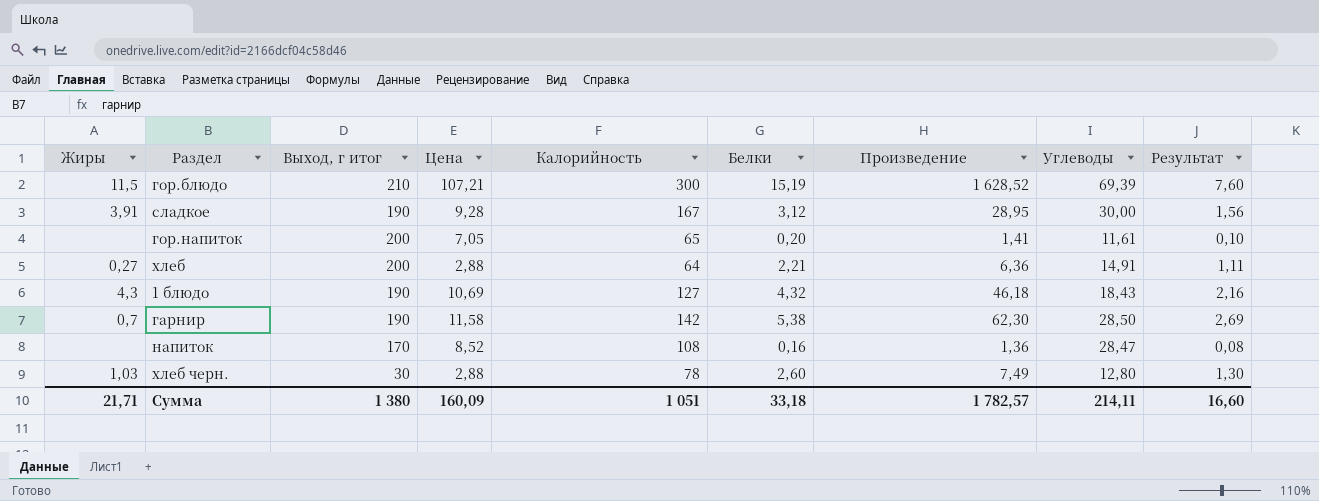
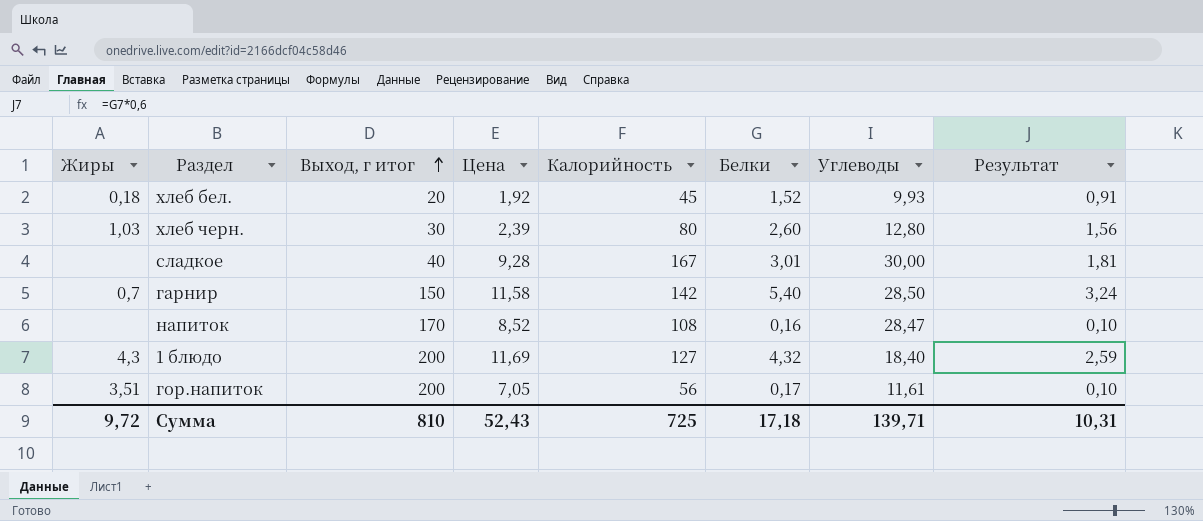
row order: none -> Выход, г итог ascending
column Произведение | formula: [Цена] * [Белки] -> none
column Результат | formula: [Белки] * 0,5 -> [Белки] * 0,6
row гор.блюдо: 11,5 | 210 | 107,21 | 300 | 15,19 | 1 628,52 | 69,39 | 7,60 -> none
row хлеб: 0,27 | 200 | 2,88 | 64 | 2,21 | 6,36 | 14,91 | 1,11 -> none
row хлеб бел.: none -> 0,18 | 20 | 1,92 | 45 | 1,52 | 9,93 | 0,91
хлеб черн. | Цена: 2,88 -> 2,39
хлеб черн. | Калорийность: 78 -> 80
сладкое | Жиры: 3,91 -> none
сладкое | Выход, г итог: 190 -> 40
сладкое | Белки: 3,12 -> 3,01
гарнир | Выход, г итог: 190 -> 150
гарнир | Белки: 5,38 -> 5,40
1 блюдо | Выход, г итог: 190 -> 200
1 блюдо | Цена: 10,69 -> 11,69
1 блюдо | Углеводы: 18,43 -> 18,40
гор.напиток | Жиры: none -> 3,51
гор.напиток | Калорийность: 65 -> 56
гор.напиток | Белки: 0,20 -> 0,17
Сумма | Жиры: 21,71 -> 9,72
Сумма | Выход, г итог: 1 380 -> 810
Сумма | Цена: 160,09 -> 52,43
Сумма | Калорийность: 1 051 -> 725
Сумма | Белки: 33,18 -> 17,18
Сумма | Углеводы: 214,11 -> 139,71
Сумма | Результат: 16,60 -> 10,31

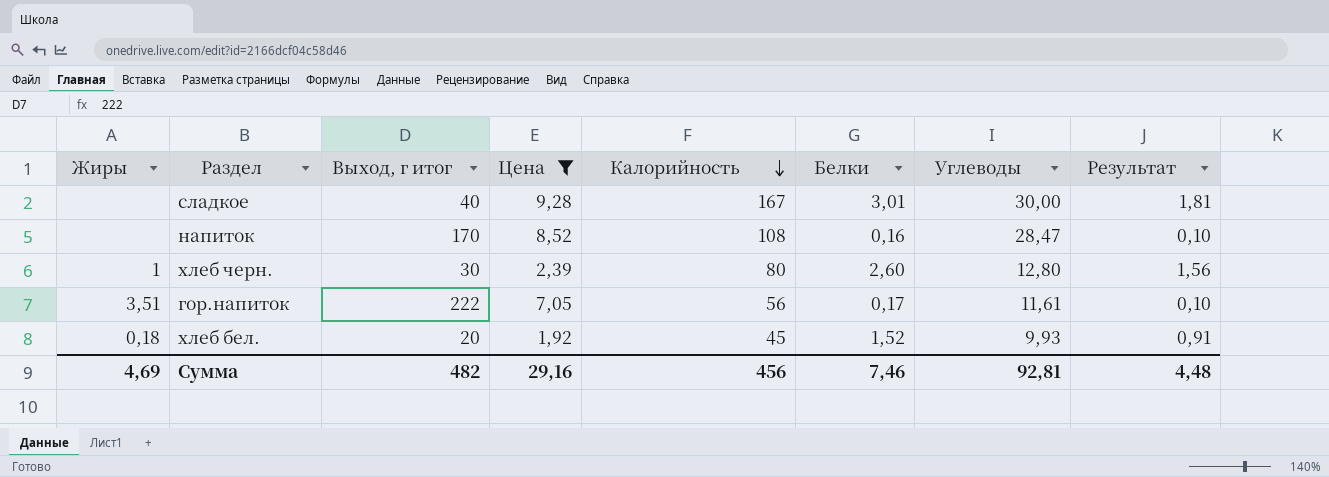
filter: none -> Цена <= 9,28
row order: Выход, г итог ascending -> Калорийность descending
хлеб черн. | Жиры: 1,03 -> 1
гор.напиток | Выход, г итог: 200 -> 222
Сумма | Жиры: 9,72 -> 4,69
Сумма | Выход, г итог: 810 -> 482
Сумма | Цена: 52,43 -> 29,16
Сумма | Калорийность: 725 -> 456
Сумма | Белки: 17,18 -> 7,46
Сумма | Углеводы: 139,71 -> 92,81
Сумма | Результат: 10,31 -> 4,48

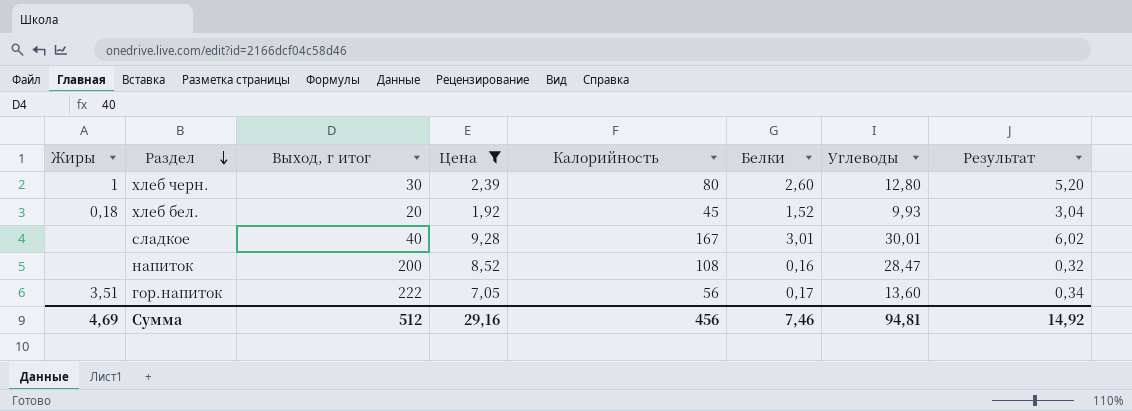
row order: Калорийность descending -> Раздел descending
column Результат | formula: [Белки] * 0,6 -> [Белки] * 2
сладкое | Углеводы: 30,00 -> 30,01
напиток | Выход, г итог: 170 -> 200
гор.напиток | Углеводы: 11,61 -> 13,60
Сумма | Выход, г итог: 482 -> 512
Сумма | Углеводы: 92,81 -> 94,81
Сумма | Результат: 4,48 -> 14,92

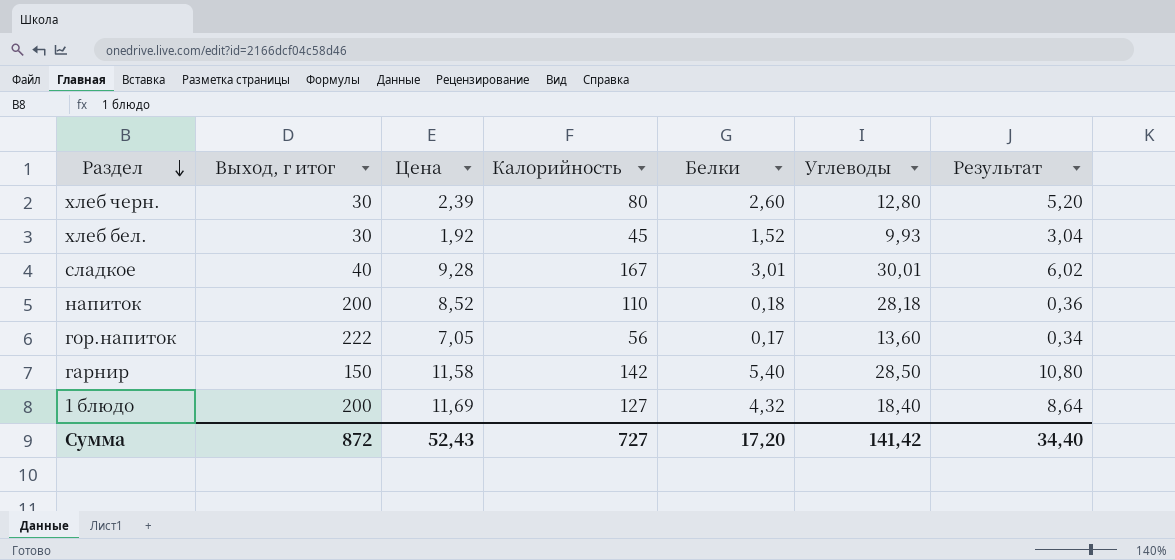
filter: Цена <= 9,28 -> none
column Жиры | position: 1 -> none
хлеб бел. | Выход, г итог: 20 -> 30
напиток | Калорийность: 108 -> 110
напиток | Белки: 0,16 -> 0,18
напиток | Углеводы: 28,47 -> 28,18
напиток | Результат: 0,32 -> 0,36
Сумма | Выход, г итог: 512 -> 872
Сумма | Цена: 29,16 -> 52,43
Сумма | Калорийность: 456 -> 727
Сумма | Белки: 7,46 -> 17,20
Сумма | Углеводы: 94,81 -> 141,42
Сумма | Результат: 14,92 -> 34,40

